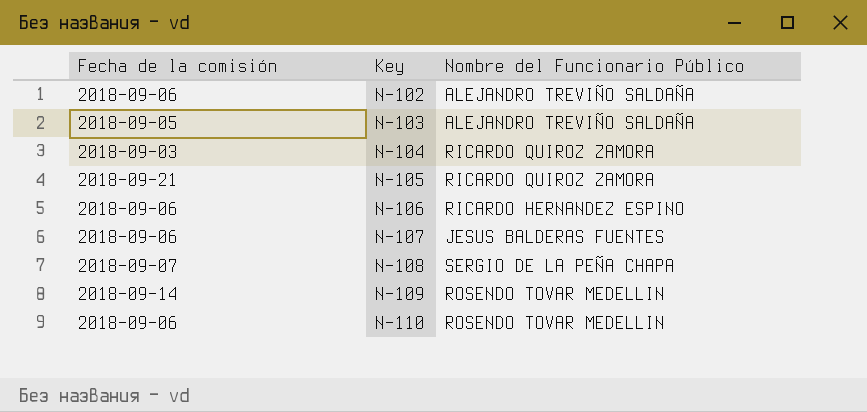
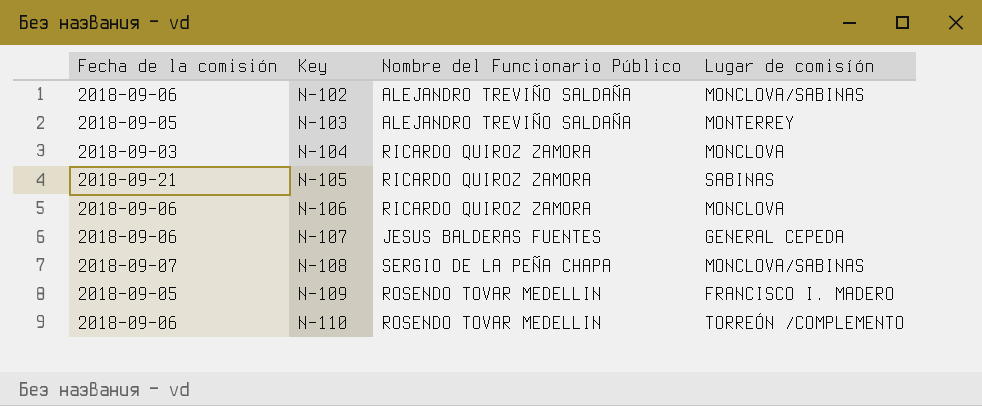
column Lugar de comisíón | position: none -> 4
N-106 | Nombre del Funcionario Público: RICARDO HERNANDEZ ESPINO -> RICARDO QUIROZ ZAMORA
N-109 | Fecha de la comisión: 2018-09-14 -> 2018-09-05

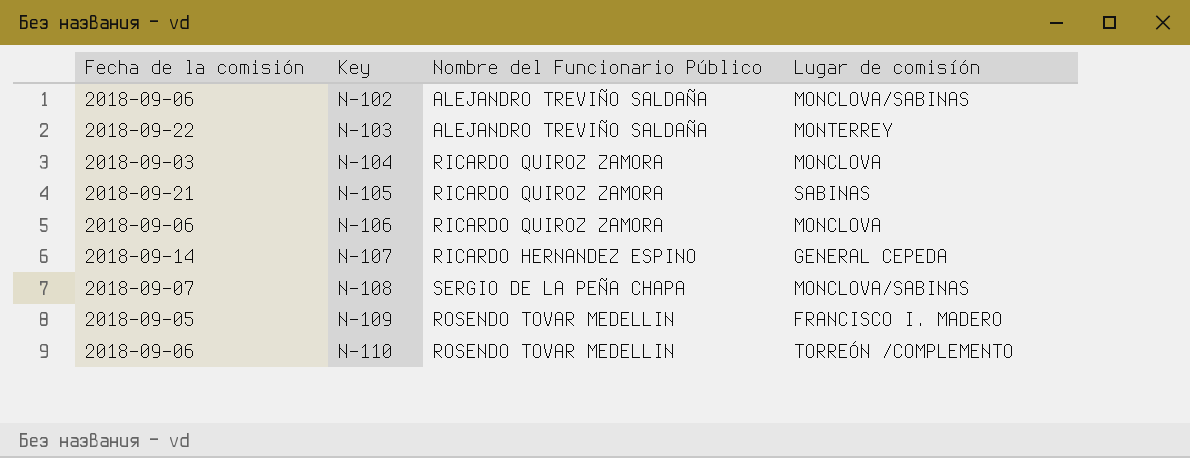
N-103 | Fecha de la comisión: 2018-09-05 -> 2018-09-22
N-107 | Fecha de la comisión: 2018-09-06 -> 2018-09-14
N-107 | Nombre del Funcionario Público: JESUS BALDERAS FUENTES -> RICARDO HERNANDEZ ESPINO

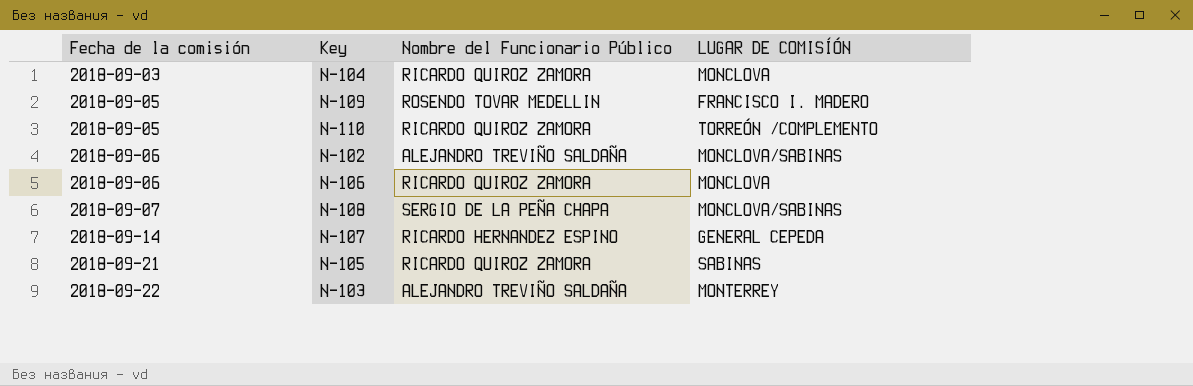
row order: Key ascending -> Fecha de la comisión ascending
column name: Lugar de comisíón -> LUGAR DE COMISÍÓN
N-110 | Fecha de la comisión: 2018-09-06 -> 2018-09-05
N-110 | Nombre del Funcionario Público: ROSENDO TOVAR MEDELLIN -> RICARDO QUIROZ ZAMORA

